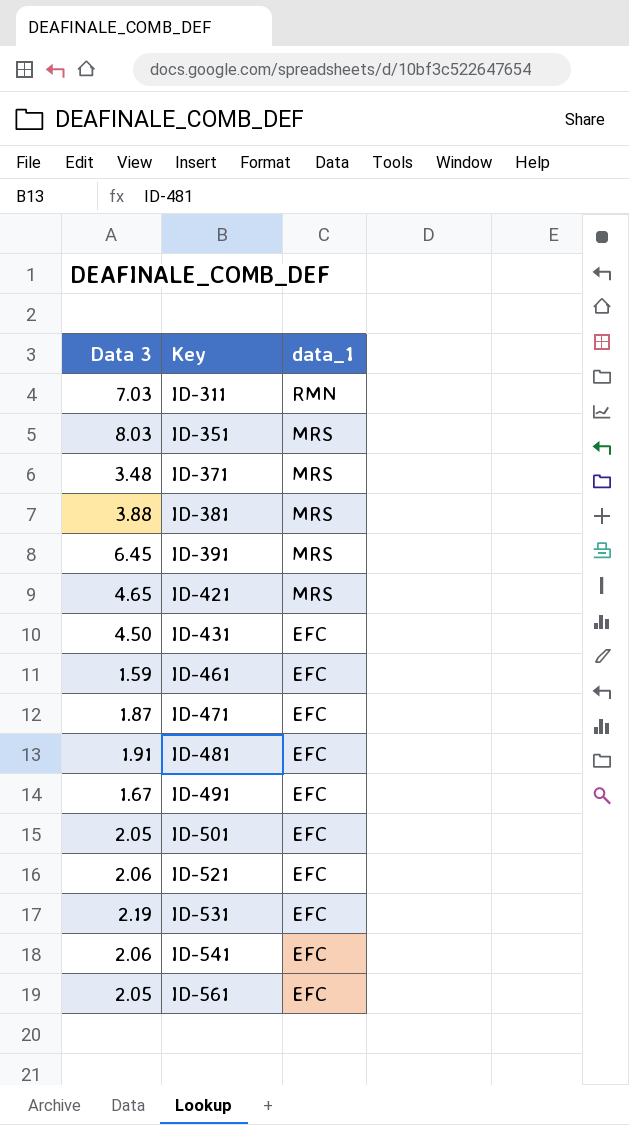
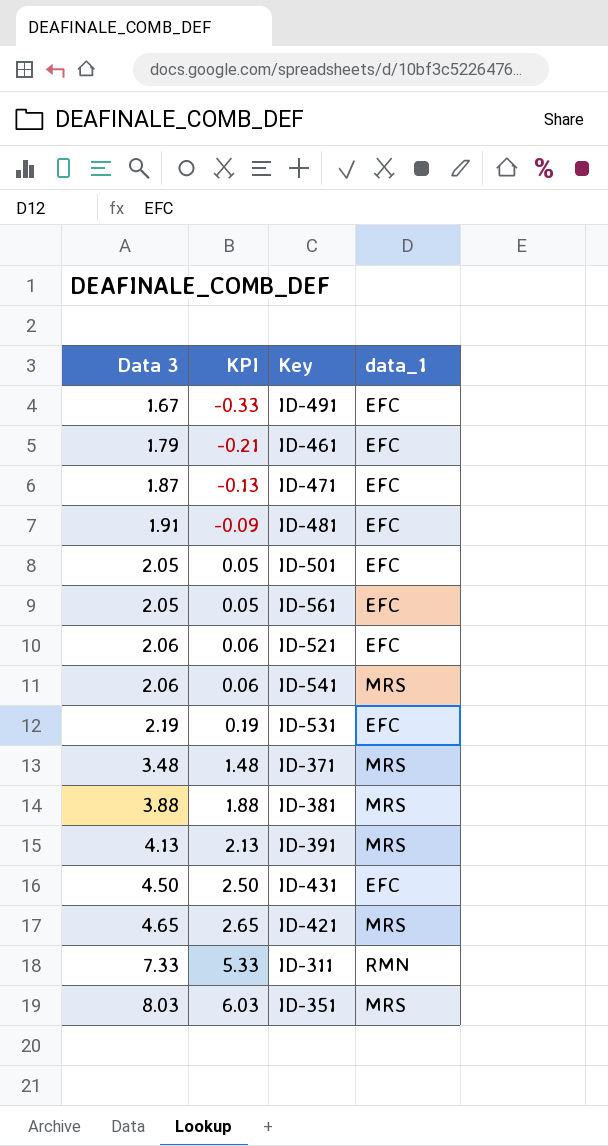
row order: Key ascending -> Data 3 ascending
column KPI | formula: none -> [Data 3] - 2
ID-461 | Data 3: 1.59 -> 1.79
ID-541 | data_1: EFC -> MRS
ID-391 | Data 3: 6.45 -> 4.13
ID-311 | Data 3: 7.03 -> 7.33

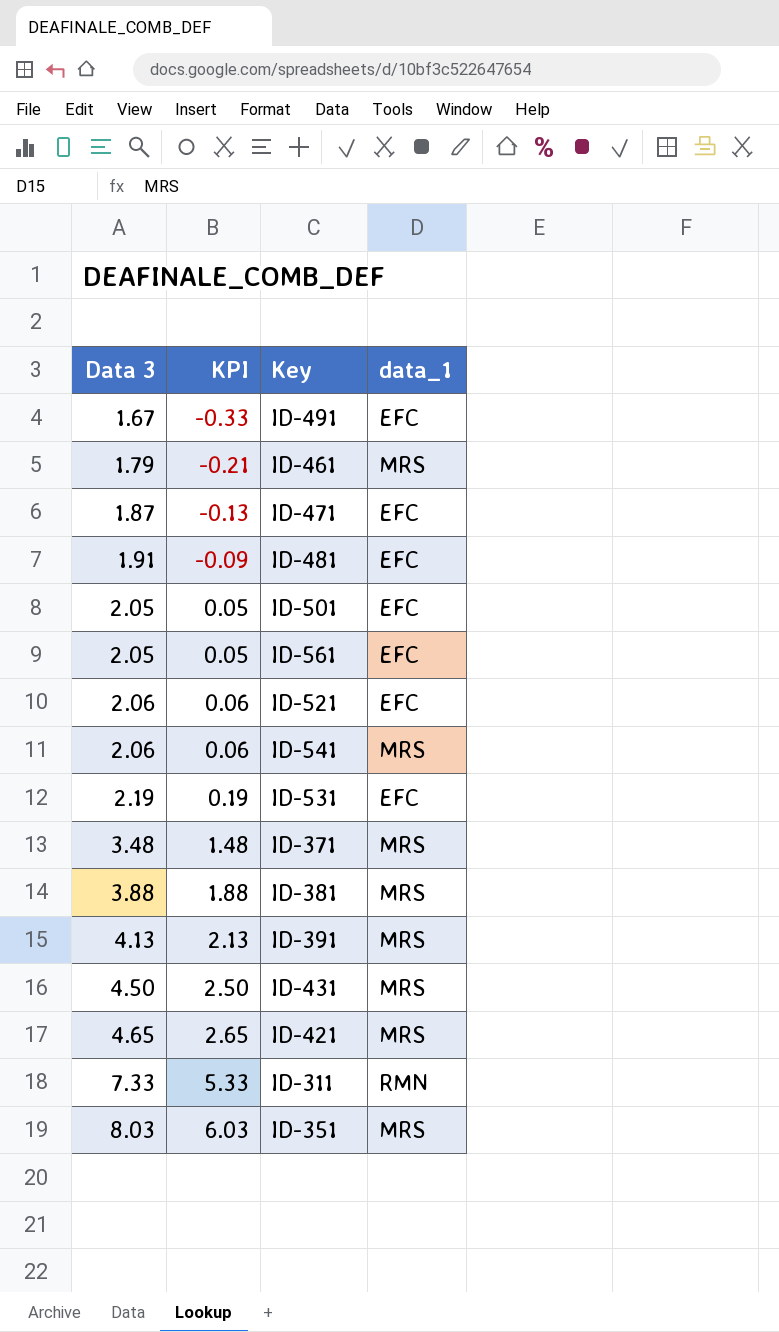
ID-461 | data_1: EFC -> MRS
ID-431 | data_1: EFC -> MRS

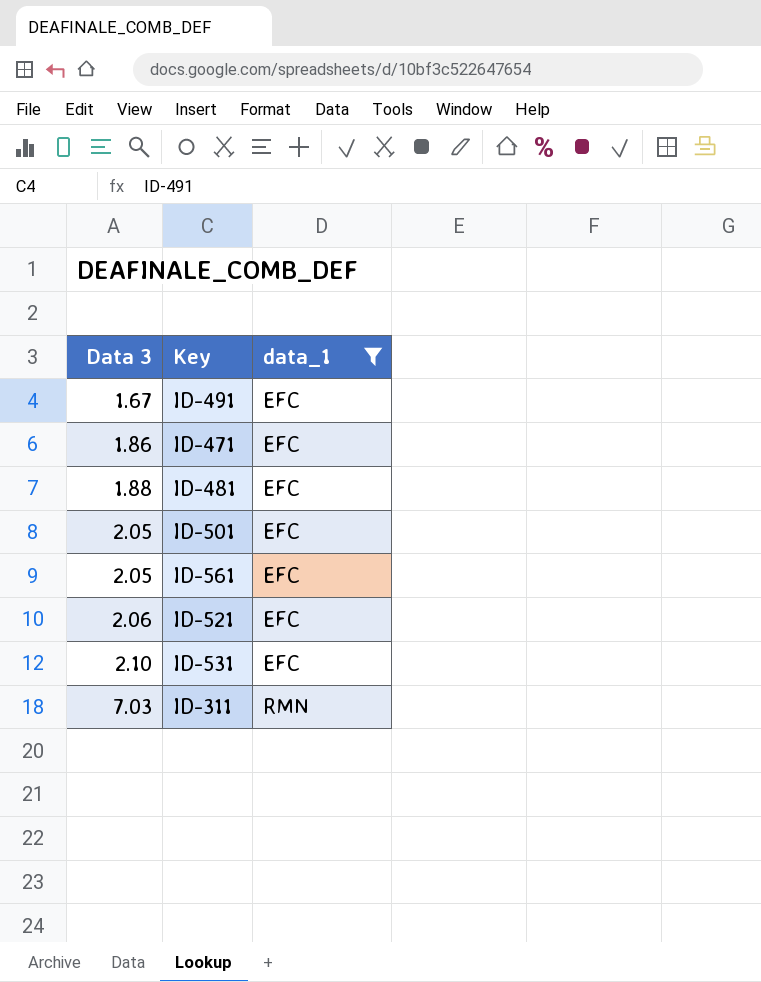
filter: none -> data_1 != MRS
column KPI | formula: [Data 3] - 2 -> none
ID-471 | Data 3: 1.87 -> 1.86
ID-481 | Data 3: 1.91 -> 1.88
ID-531 | Data 3: 2.19 -> 2.10
ID-311 | Data 3: 7.33 -> 7.03

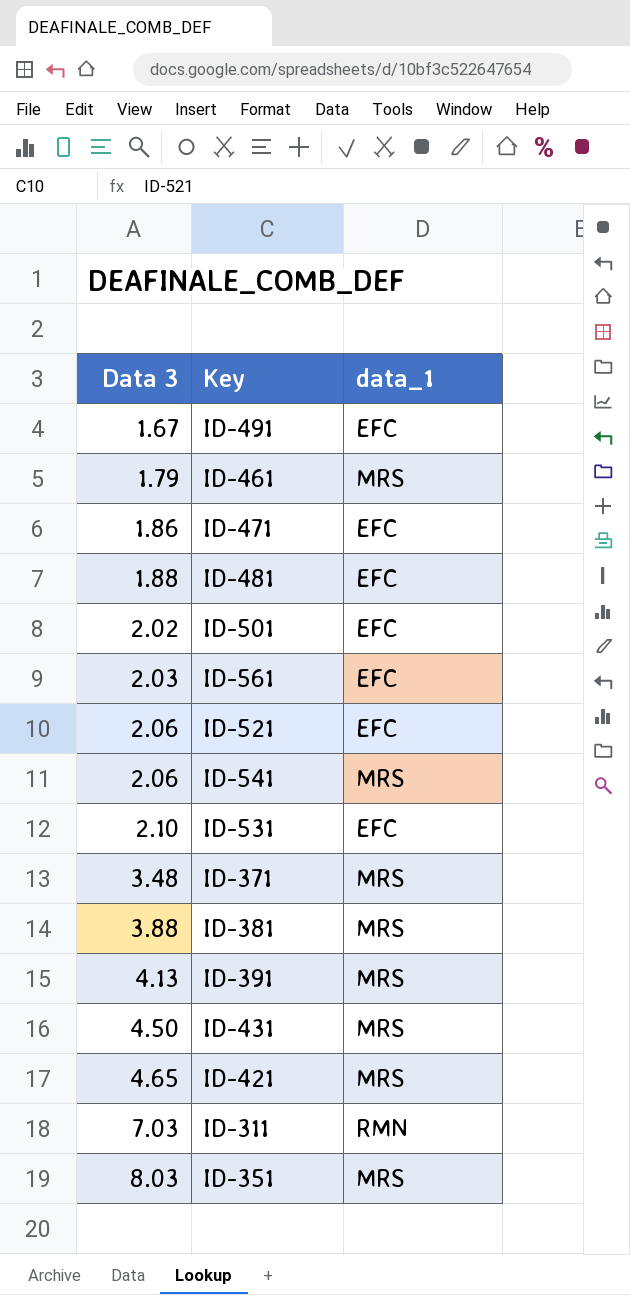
filter: data_1 != MRS -> none
ID-501 | Data 3: 2.05 -> 2.02
ID-561 | Data 3: 2.05 -> 2.03

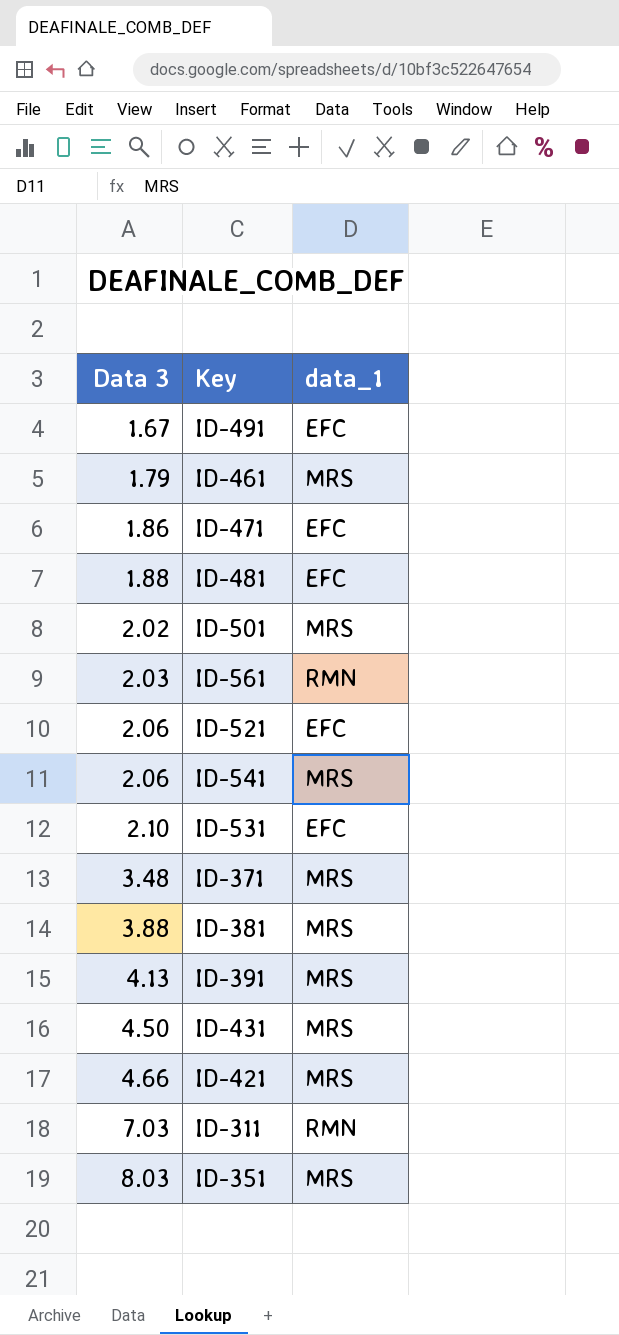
ID-501 | data_1: EFC -> MRS
ID-561 | data_1: EFC -> RMN
ID-421 | Data 3: 4.65 -> 4.66

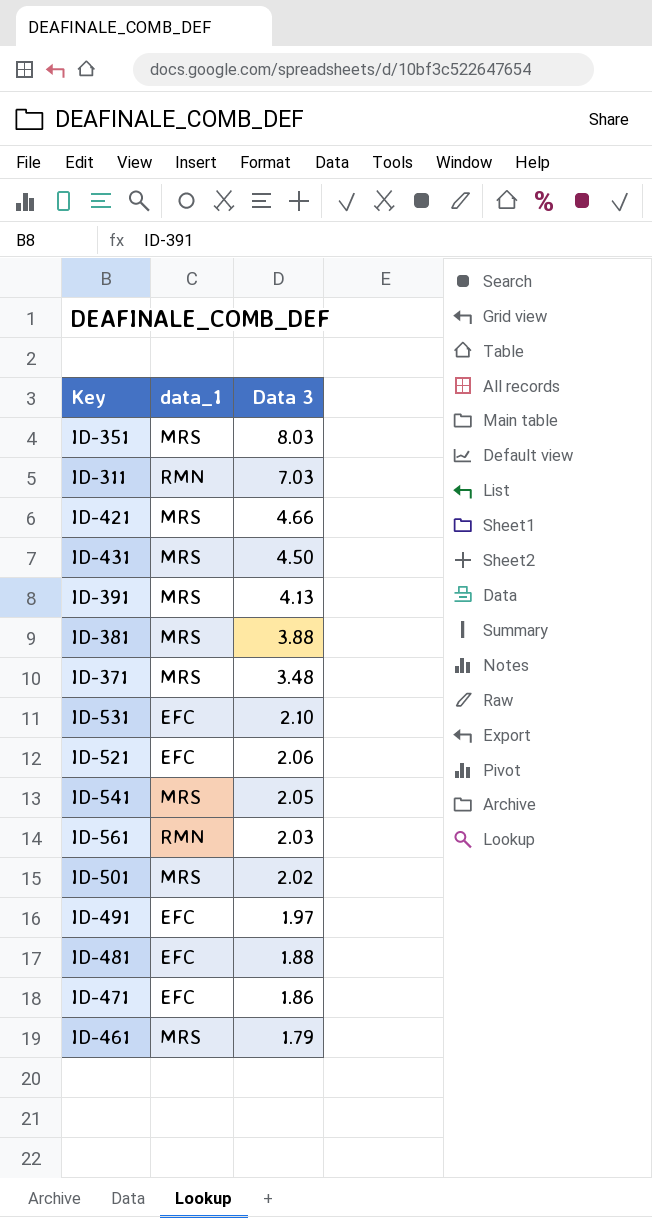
row order: Data 3 ascending -> Data 3 descending
column Data 3 | position: 1 -> 3
ID-541 | Data 3: 2.06 -> 2.05
ID-491 | Data 3: 1.67 -> 1.97

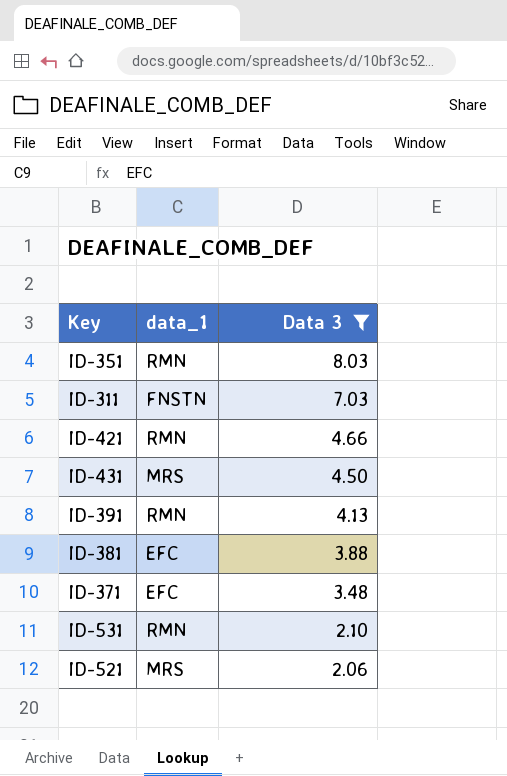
filter: none -> Data 3 >= 2.06
ID-351 | data_1: MRS -> RMN
ID-311 | data_1: RMN -> FNSTN
ID-421 | data_1: MRS -> RMN
ID-391 | data_1: MRS -> RMN
ID-381 | data_1: MRS -> EFC
ID-371 | data_1: MRS -> EFC
ID-531 | data_1: EFC -> RMN
ID-521 | data_1: EFC -> MRS

